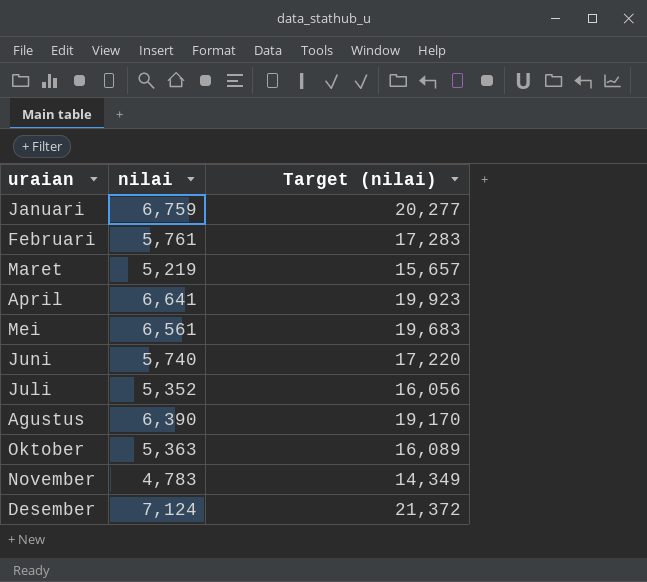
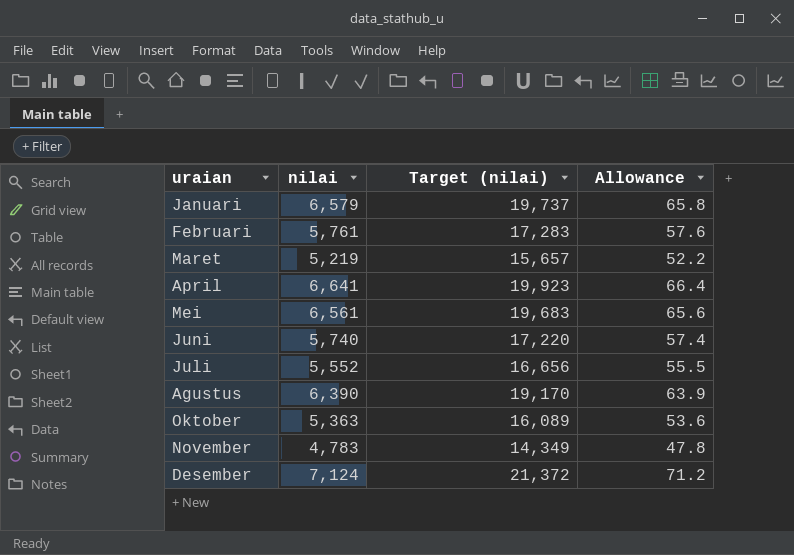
column Allowance | formula: none -> [nilai] * 0.01
Januari | nilai: 6,759 -> 6,579
Januari | Target (nilai): 20,277 -> 19,737
Juli | nilai: 5,352 -> 5,552
Juli | Target (nilai): 16,056 -> 16,656

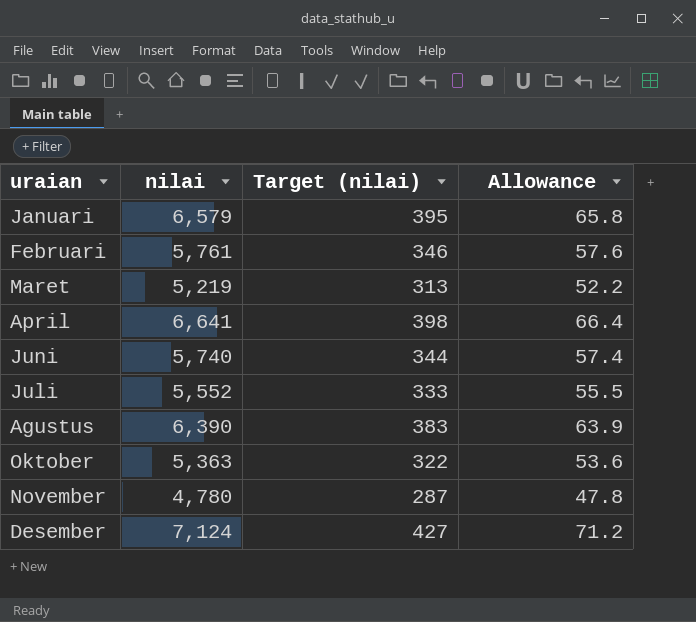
column Target (nilai) | formula: [nilai] * 3 -> [nilai] * 0.06
row Mei: 6,561 | 19,683 | 65.6 -> none
November | nilai: 4,783 -> 4,780

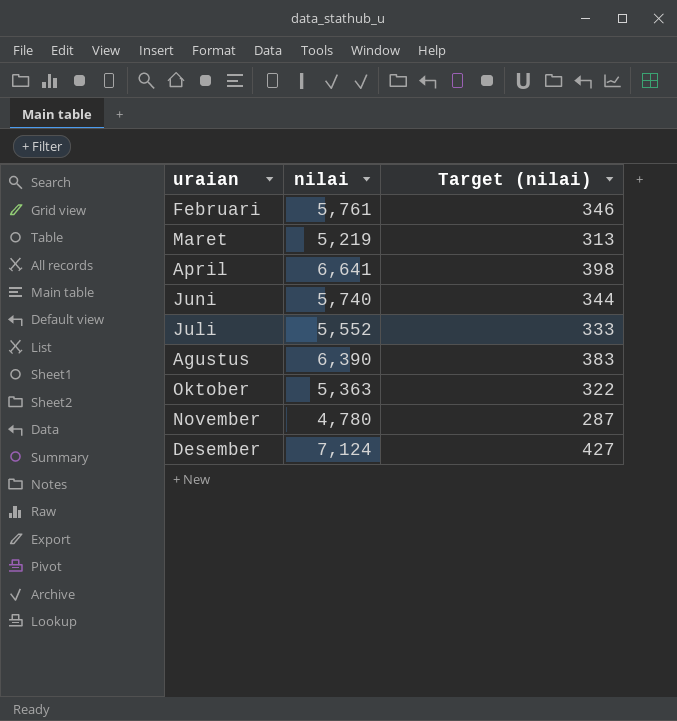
column Allowance | formula: [nilai] * 0.01 -> none
row Januari: 6,579 | 395 | 65.8 -> none

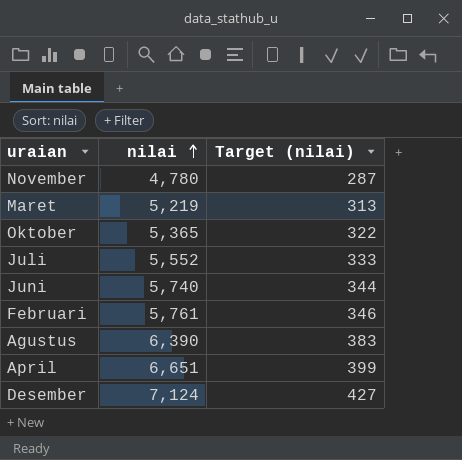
row order: none -> nilai ascending
Oktober | nilai: 5,363 -> 5,365
April | nilai: 6,641 -> 6,651
April | Target (nilai): 398 -> 399

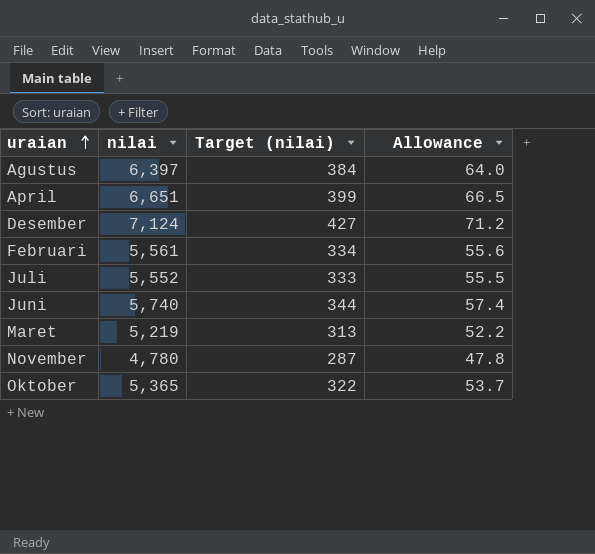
row order: nilai ascending -> uraian ascending
column Allowance | formula: none -> [nilai] * 0.01
Agustus | nilai: 6,390 -> 6,397
Agustus | Target (nilai): 383 -> 384
Februari | nilai: 5,761 -> 5,561
Februari | Target (nilai): 346 -> 334

